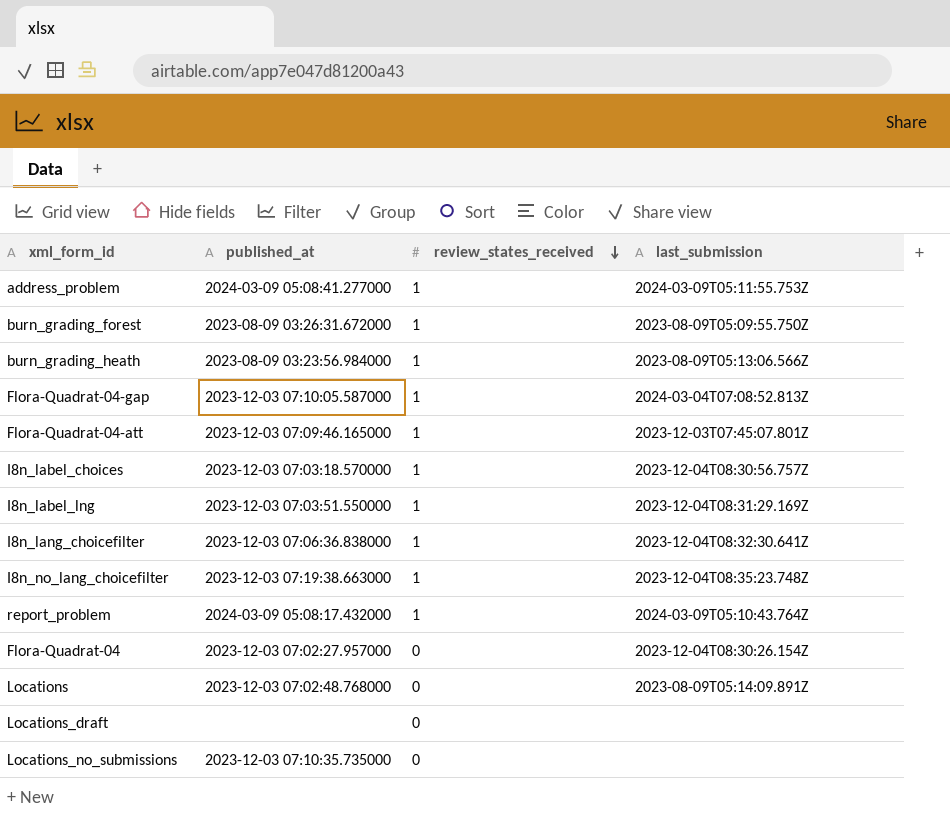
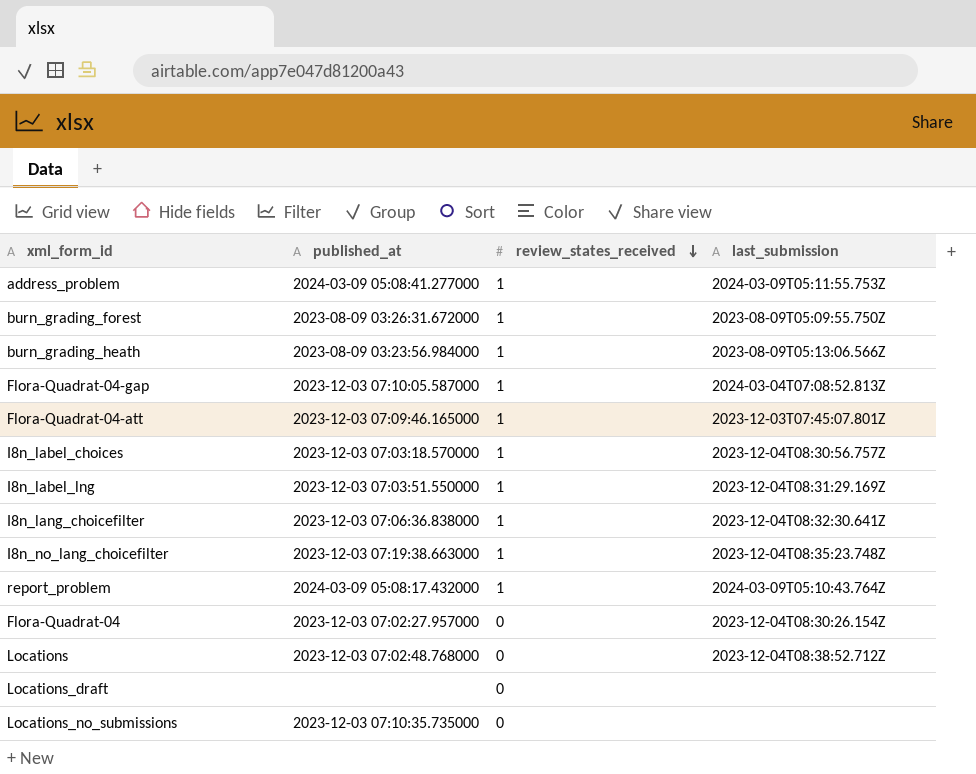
Locations | last_submission: 2023-08-09T05:14:09.891Z -> 2023-12-04T08:38:52.712Z

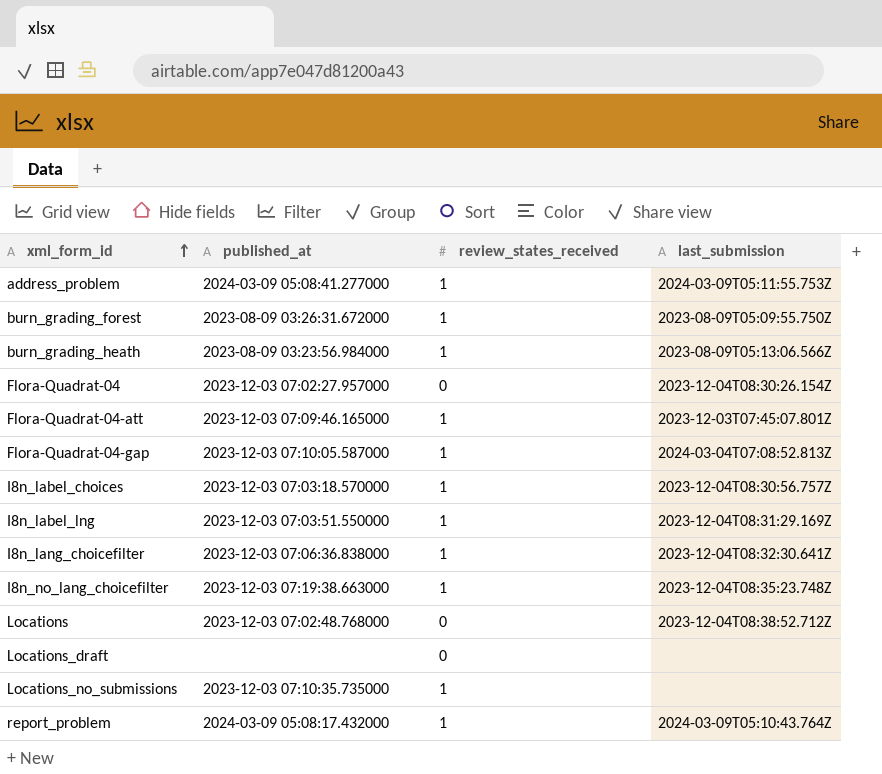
row order: review_states_received descending -> xml_form_id ascending
Locations_no_submissions | review_states_received: 0 -> 1

